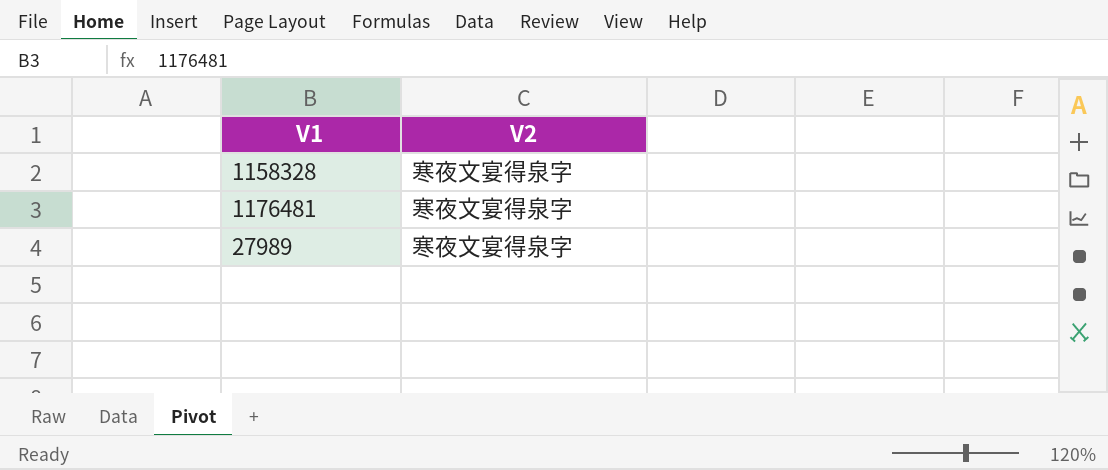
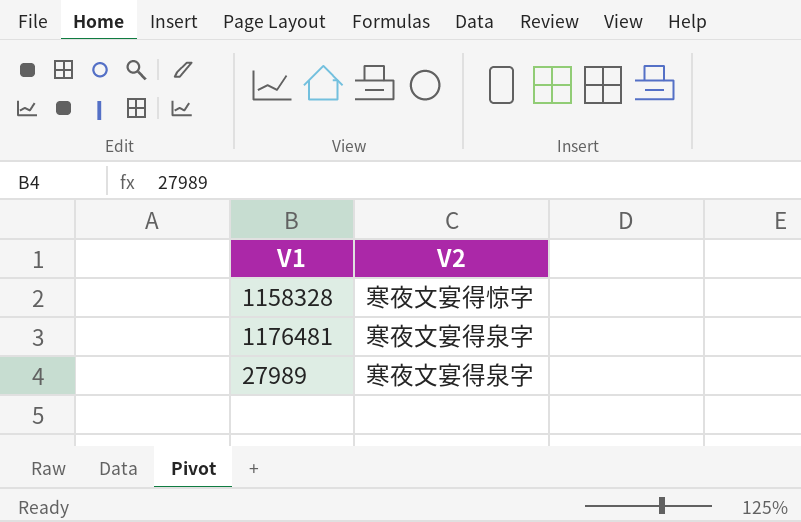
1158328 | V2: 寒夜文宴得泉字 -> 寒夜文宴得惊字

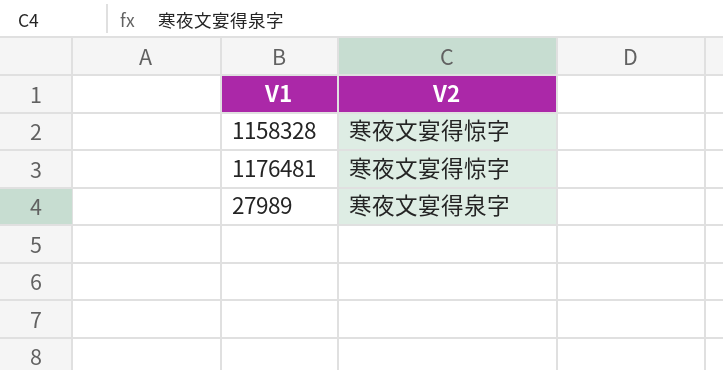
1176481 | V2: 寒夜文宴得泉字 -> 寒夜文宴得惊字

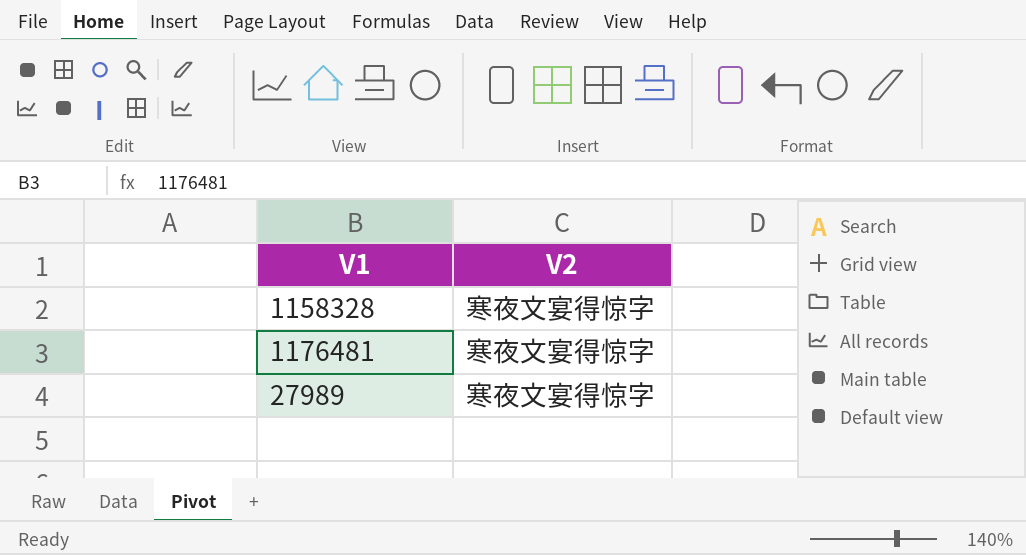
27989 | V2: 寒夜文宴得泉字 -> 寒夜文宴得惊字

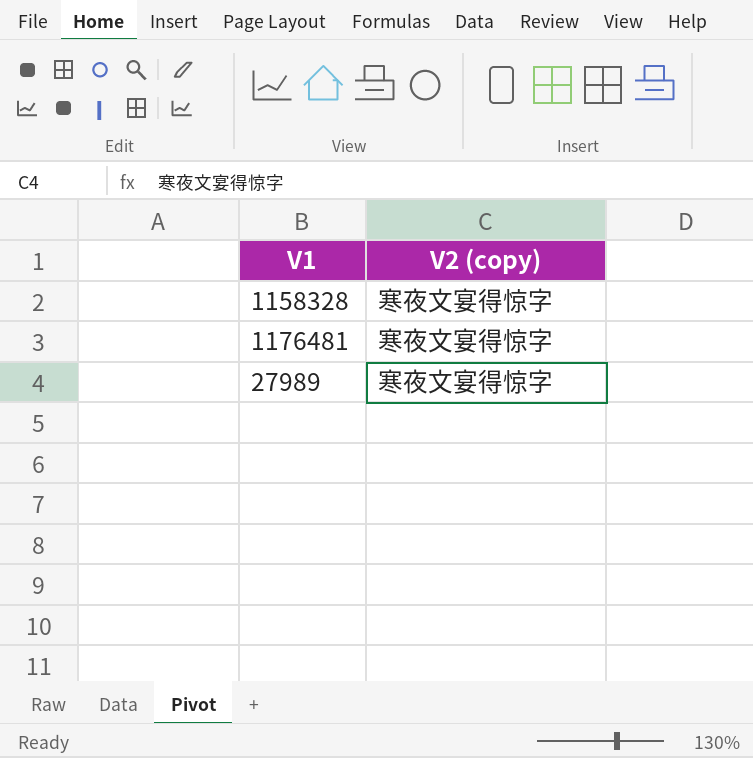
column name: V2 -> V2 (copy)

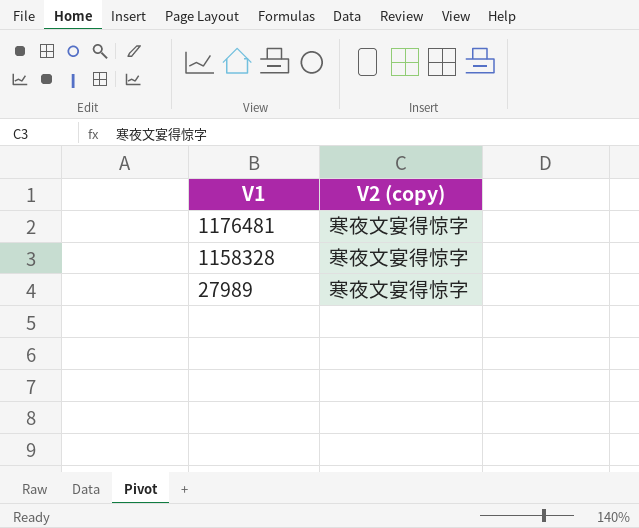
row order: none -> V1 descending

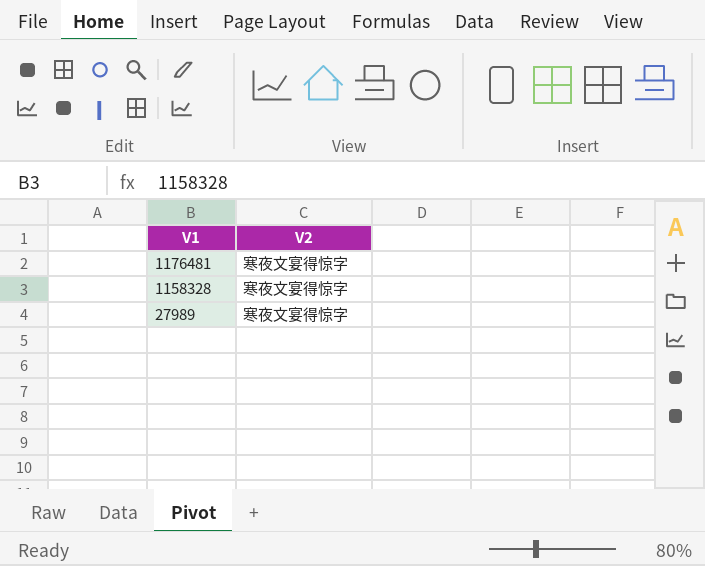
column name: V2 (copy) -> V2

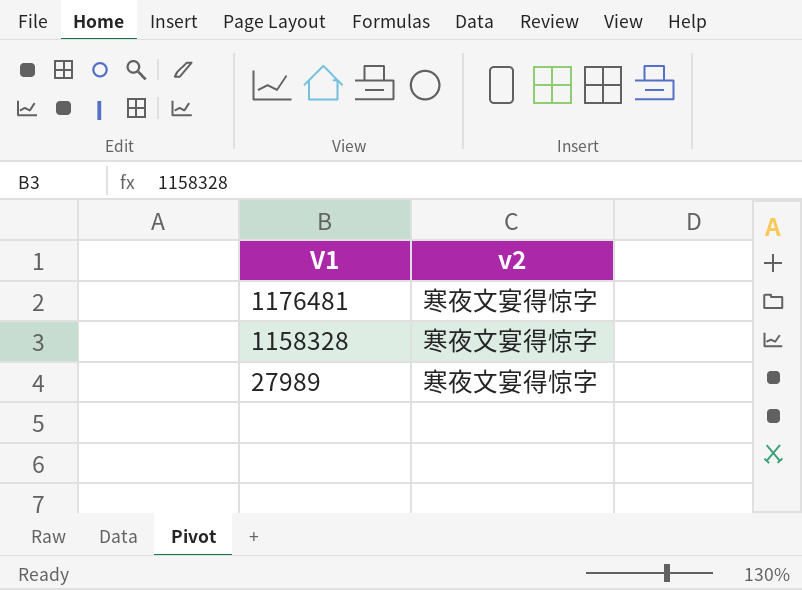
column name: V2 -> v2

